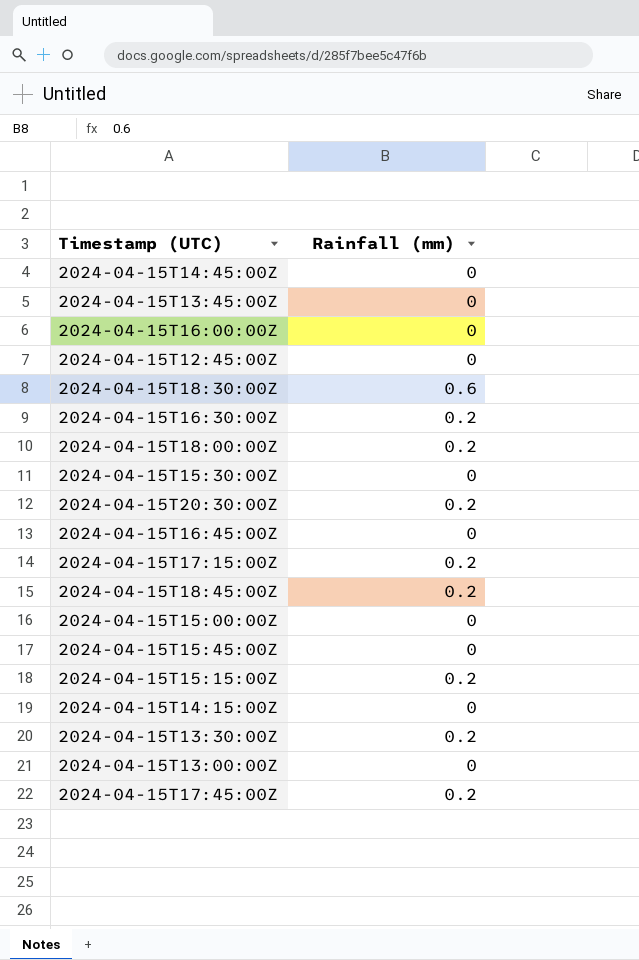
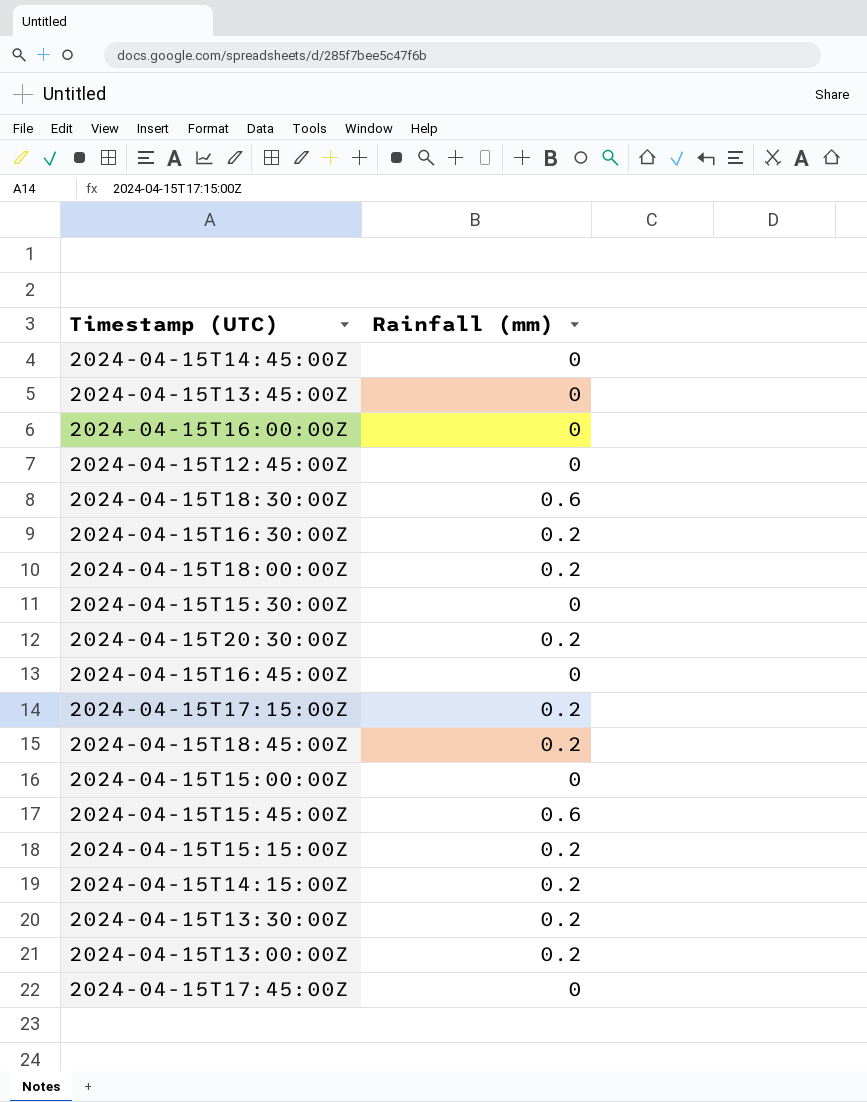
2024-04-15T15:45:00Z | Rainfall (mm): 0 -> 0.6
2024-04-15T14:15:00Z | Rainfall (mm): 0 -> 0.2
2024-04-15T13:00:00Z | Rainfall (mm): 0 -> 0.2
2024-04-15T17:45:00Z | Rainfall (mm): 0.2 -> 0

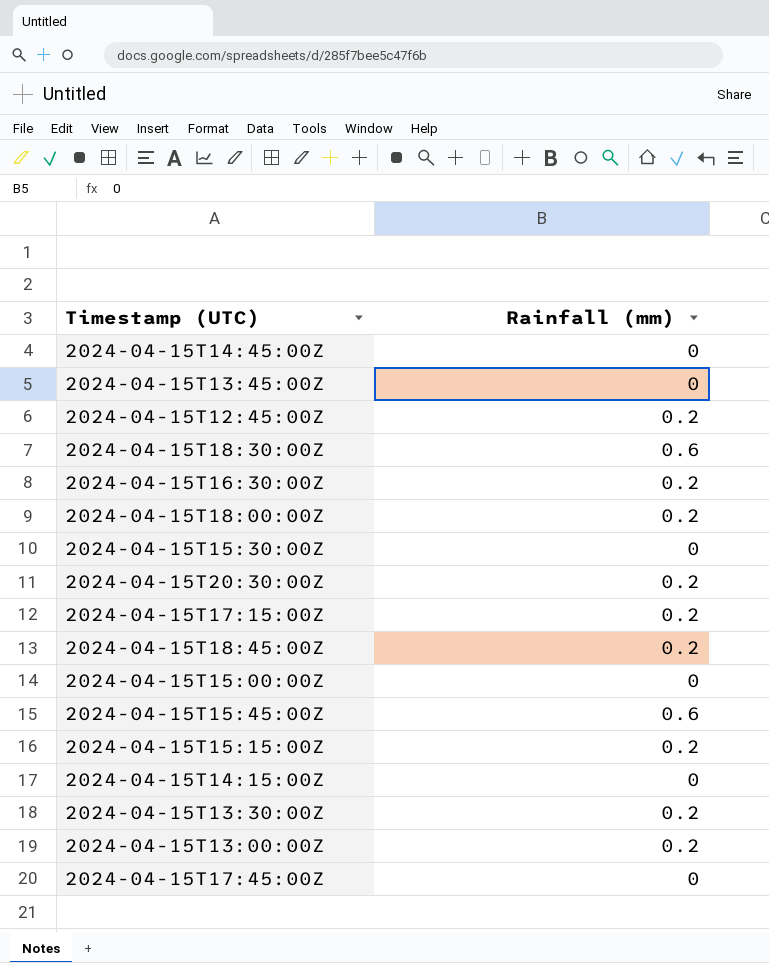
row 2024-04-15T16:00:00Z: 0 -> none
row 2024-04-15T16:45:00Z: 0 -> none
2024-04-15T12:45:00Z | Rainfall (mm): 0 -> 0.2
2024-04-15T14:15:00Z | Rainfall (mm): 0.2 -> 0

